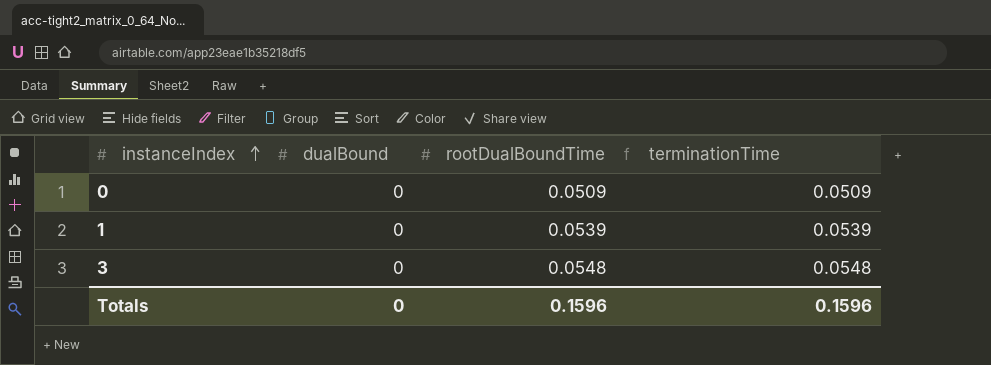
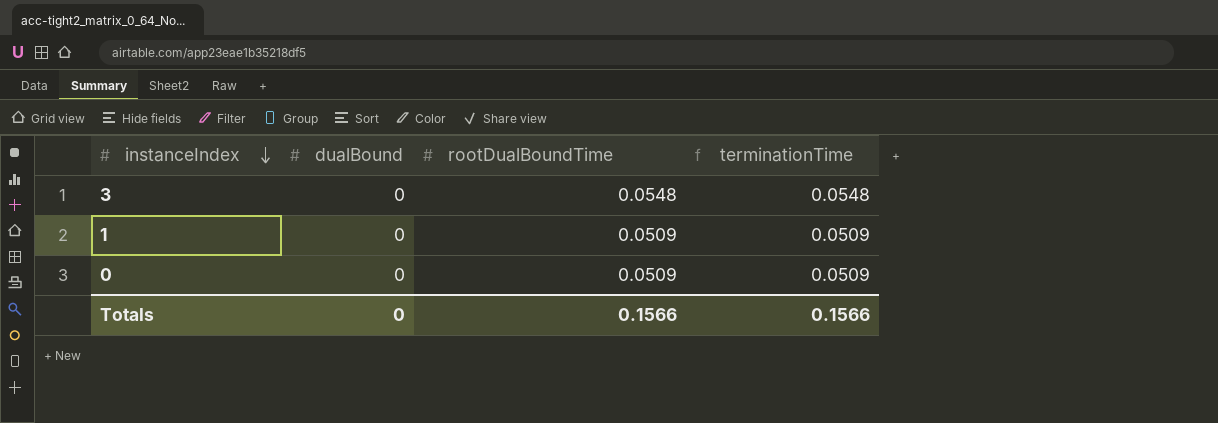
row order: instanceIndex ascending -> instanceIndex descending
1 | rootDualBoundTime: 0.0539 -> 0.0509
1 | terminationTime: 0.0539 -> 0.0509
Totals | rootDualBoundTime: 0.1596 -> 0.1566
Totals | terminationTime: 0.1596 -> 0.1566

